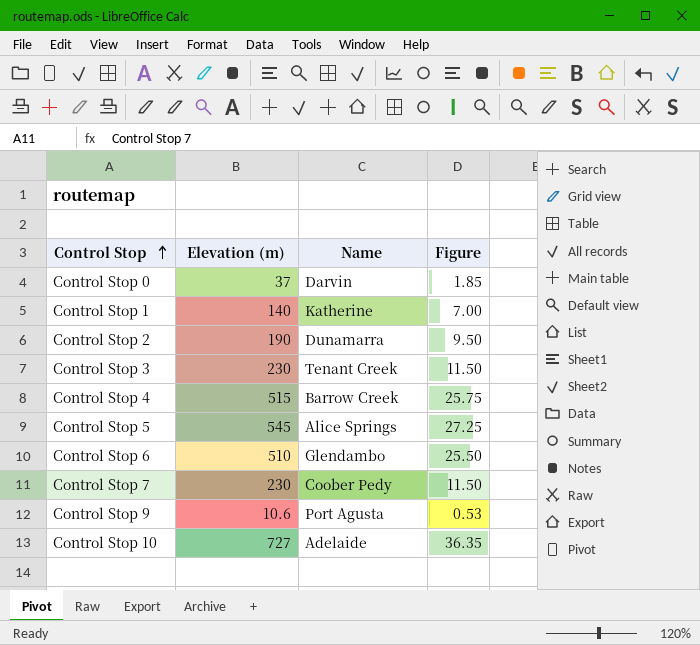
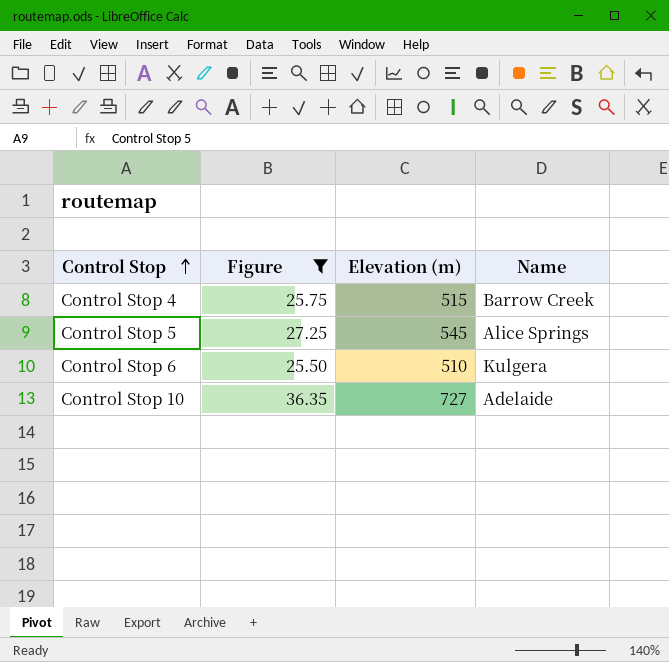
filter: none -> Figure >= 25.50
column Figure | position: 4 -> 2
Control Stop 6 | Name: Glendambo -> Kulgera

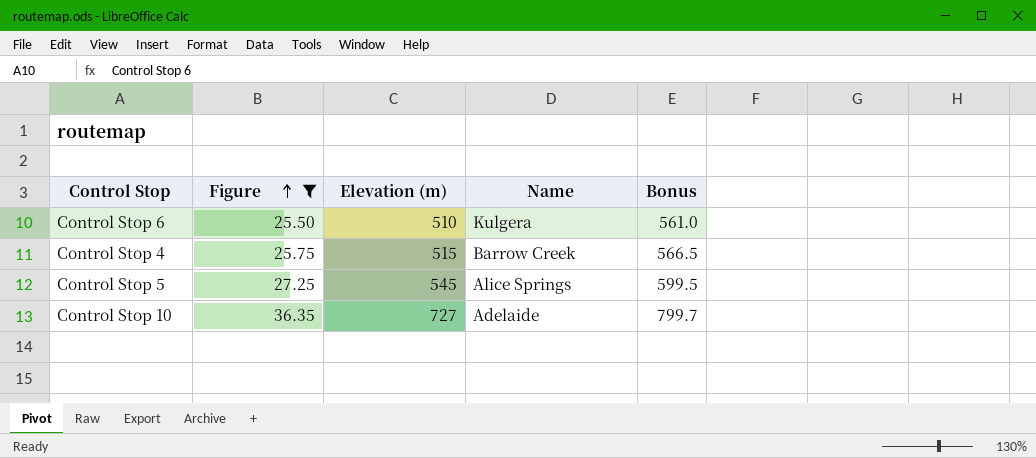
row order: Control Stop ascending -> Figure ascending
column Bonus | formula: none -> [Elevation (m)] * 1.1

